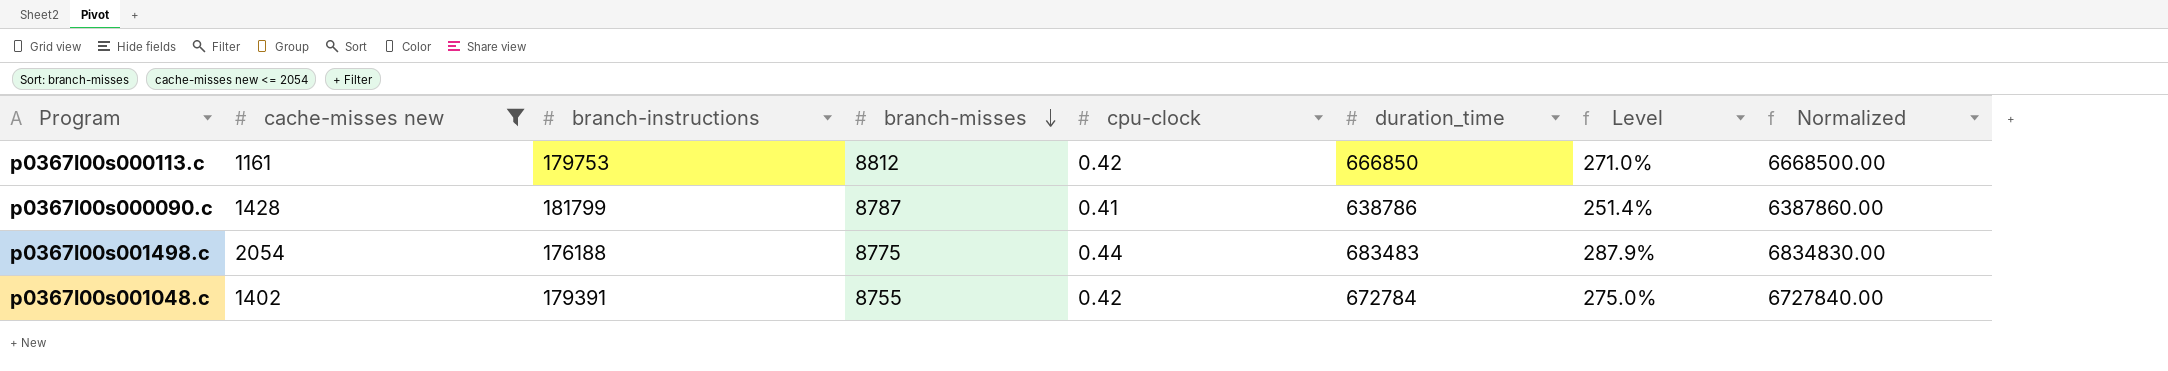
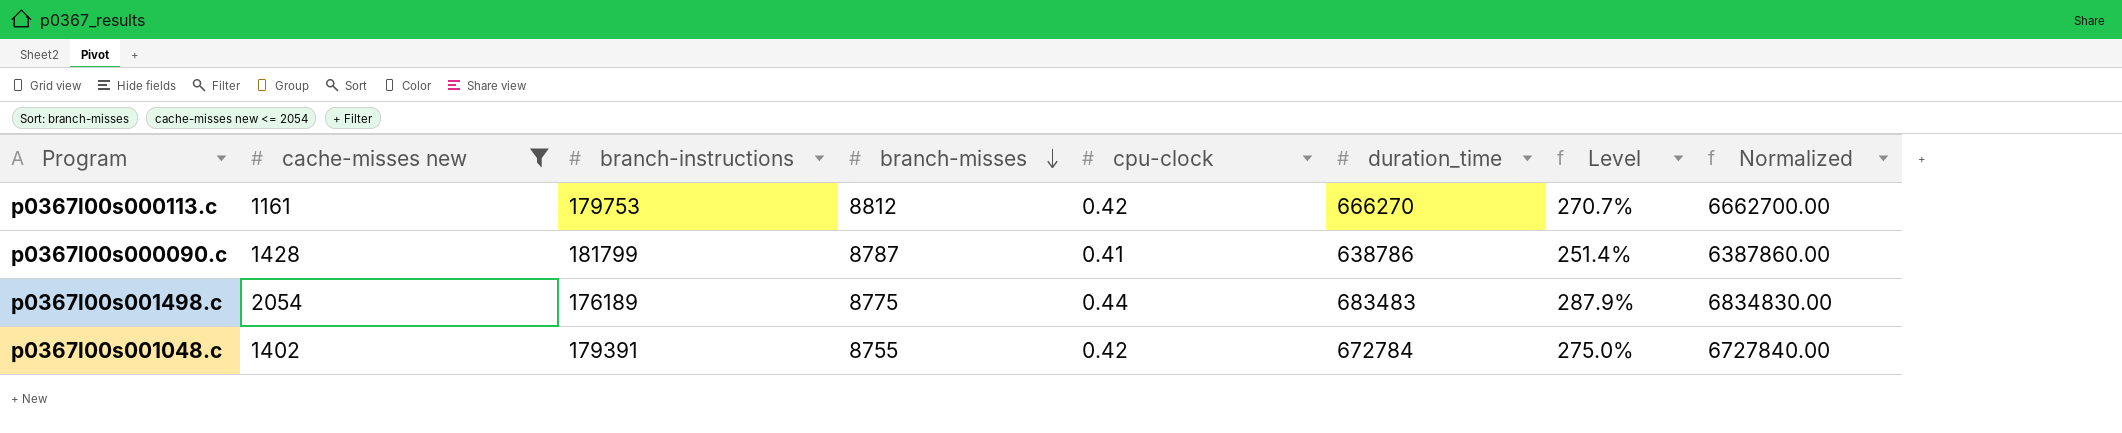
p0367l00s000113.c | duration_time: 666850 -> 666270
p0367l00s000113.c | Level: 271.0% -> 270.7%
p0367l00s000113.c | Normalized: 6668500.00 -> 6662700.00
p0367l00s001498.c | branch-instructions: 176188 -> 176189

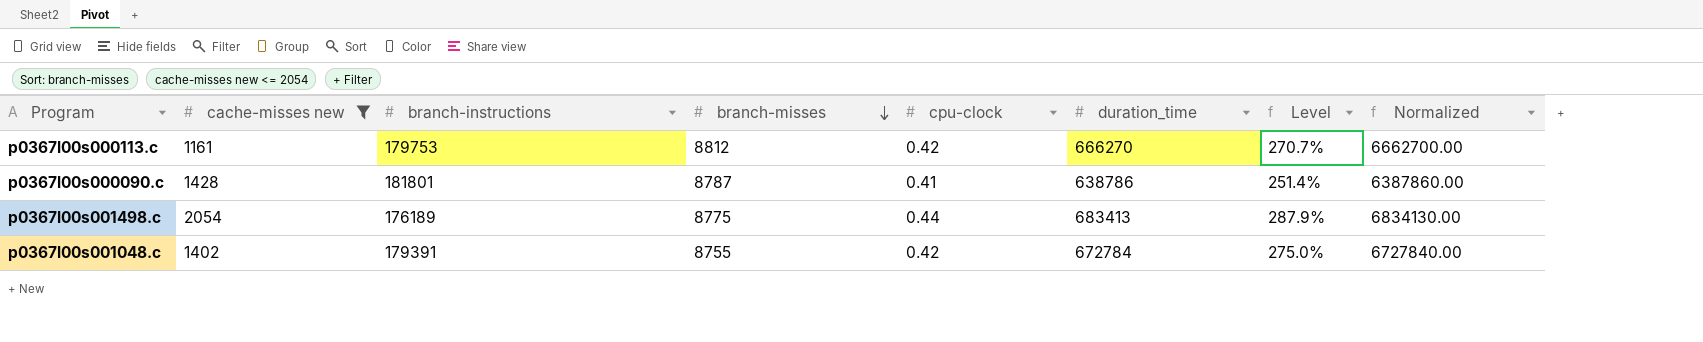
p0367l00s000090.c | branch-instructions: 181799 -> 181801
p0367l00s001498.c | duration_time: 683483 -> 683413
p0367l00s001498.c | Normalized: 6834830.00 -> 6834130.00

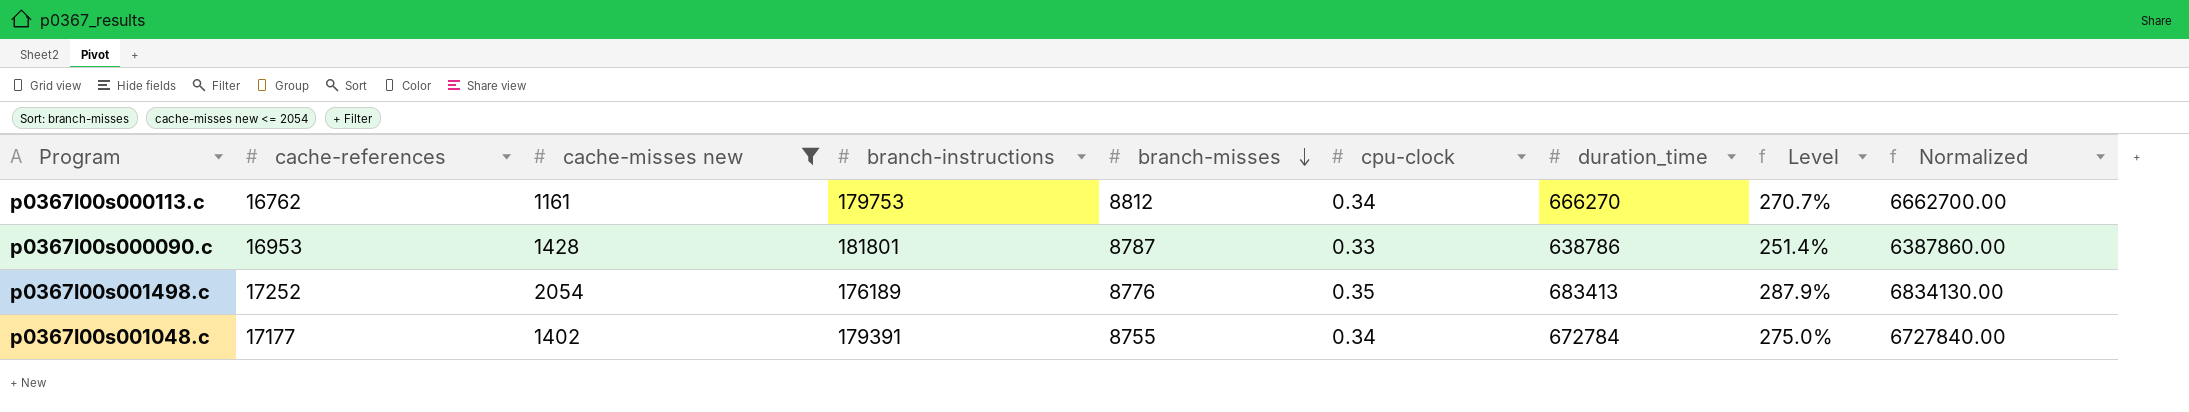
column cache-references | position: none -> 2
p0367l00s000113.c | cpu-clock: 0.42 -> 0.34
p0367l00s000090.c | cpu-clock: 0.41 -> 0.33
p0367l00s001498.c | branch-misses: 8775 -> 8776
p0367l00s001498.c | cpu-clock: 0.44 -> 0.35
p0367l00s001048.c | cpu-clock: 0.42 -> 0.34

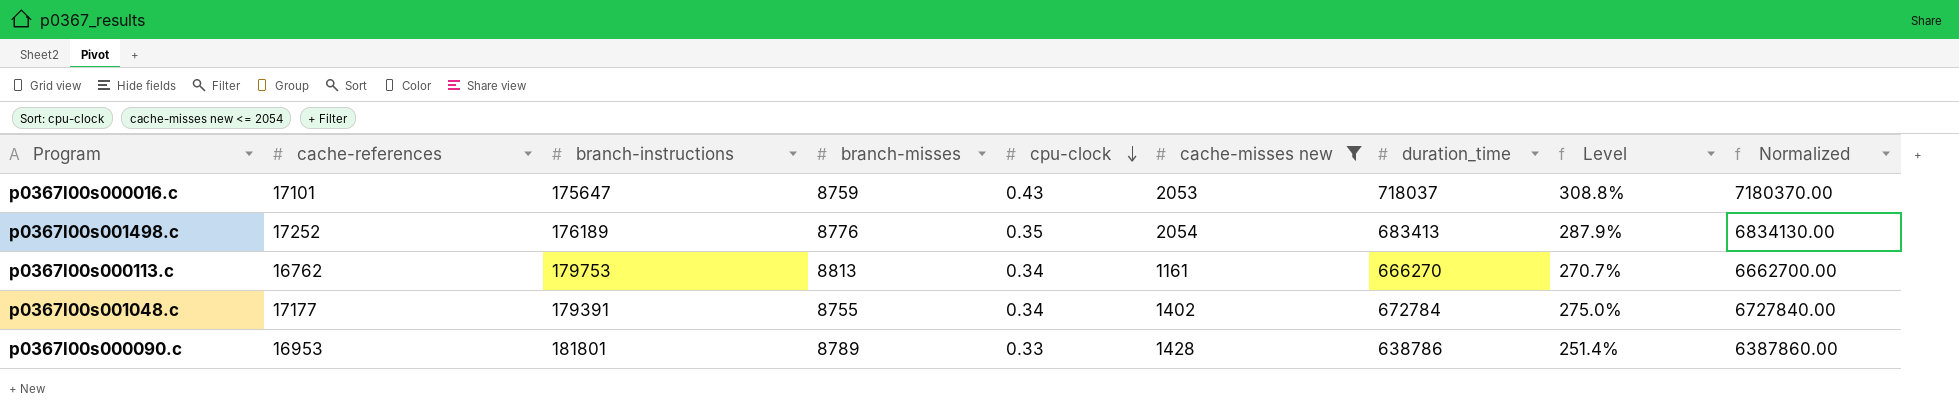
row order: branch-misses descending -> cpu-clock descending
column cache-misses new | position: 3 -> 6
row p0367l00s000016.c: none -> 17101 | 175647 | 8759 | 0.43 | 2053 | 718037 | 308.8% | 7180370.00
p0367l00s000113.c | branch-misses: 8812 -> 8813
p0367l00s000090.c | branch-misses: 8787 -> 8789

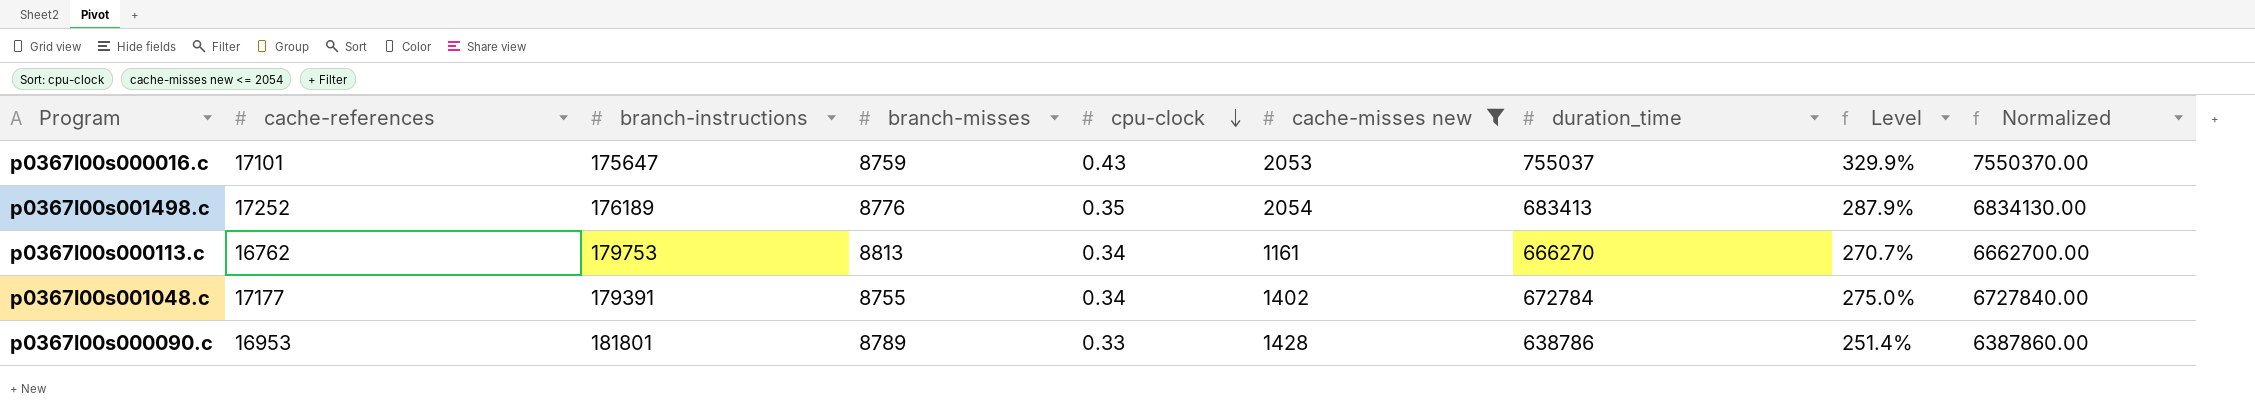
p0367l00s000016.c | duration_time: 718037 -> 755037
p0367l00s000016.c | Level: 308.8% -> 329.9%
p0367l00s000016.c | Normalized: 7180370.00 -> 7550370.00

